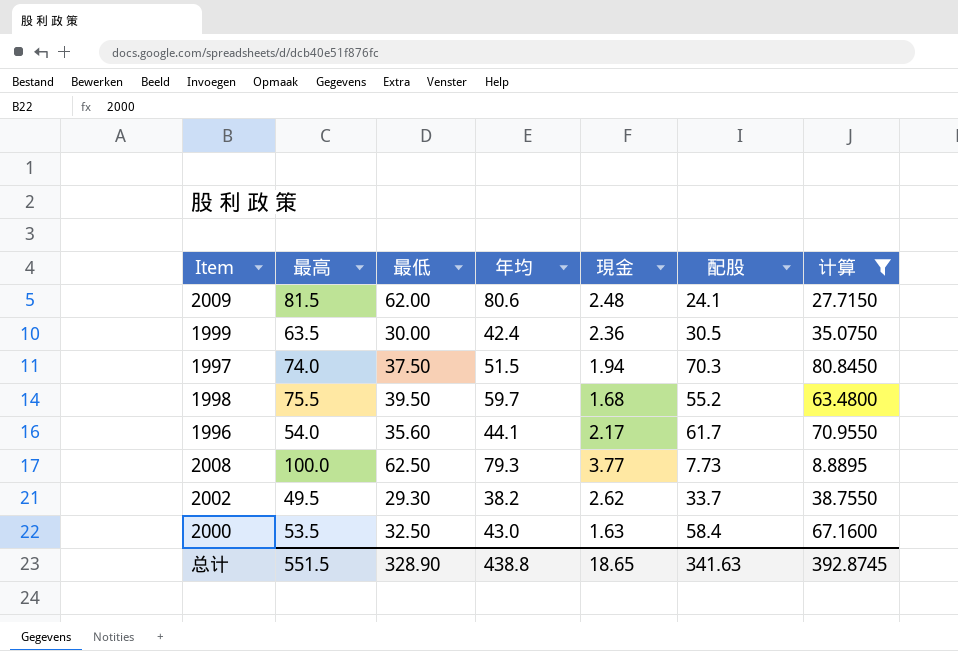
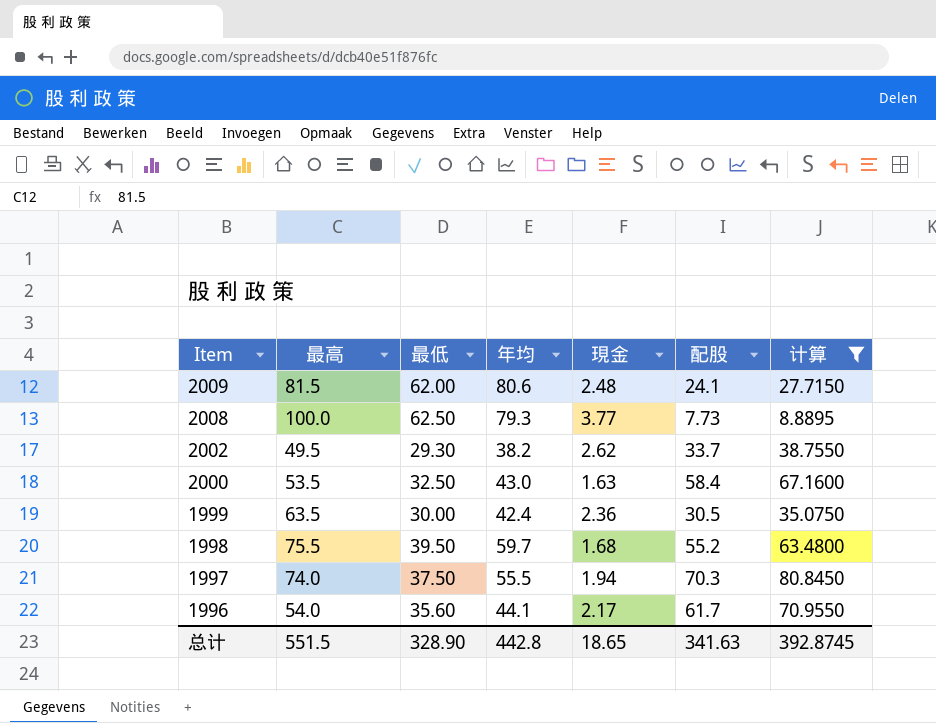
row order: none -> Item descending
1997 | 年均: 51.5 -> 55.5
总计 | 年均: 438.8 -> 442.8

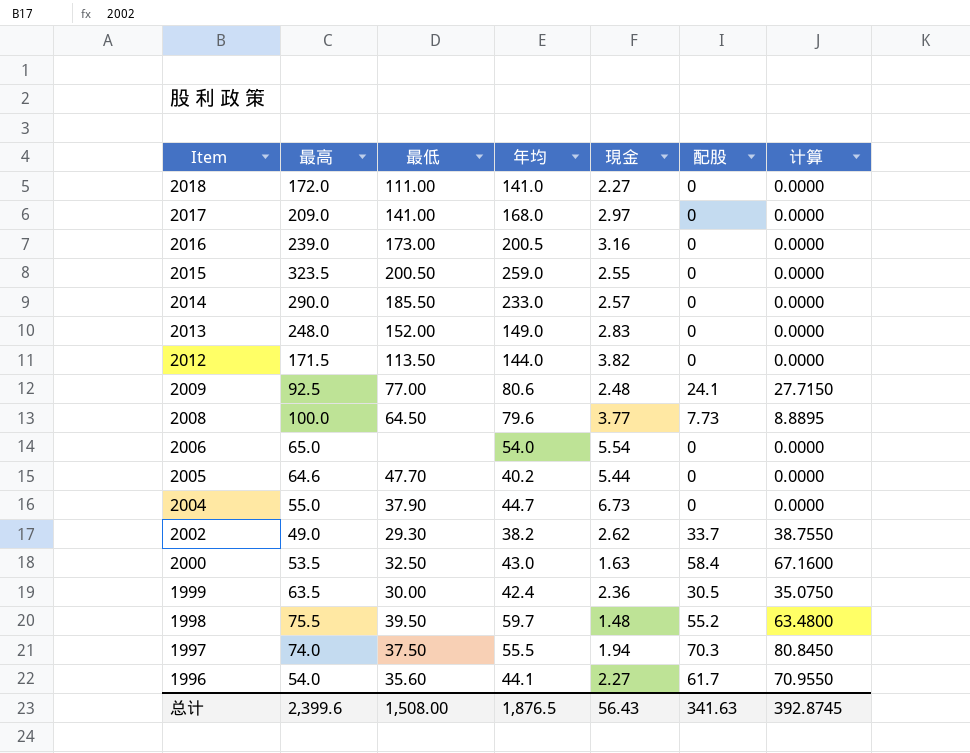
filter: 计算 != 0.0000 -> none
2009 | 最高: 81.5 -> 92.5
2009 | 最低: 62.00 -> 77.00
2008 | 最低: 62.50 -> 64.50
2008 | 年均: 79.3 -> 79.6
2002 | 最高: 49.5 -> 49.0
1998 | 現金: 1.68 -> 1.48
1996 | 現金: 2.17 -> 2.27
总计 | 最高: 551.5 -> 2,399.6
总计 | 最低: 328.90 -> 1,508.00
总计 | 年均: 442.8 -> 1,876.5
总计 | 現金: 18.65 -> 56.43

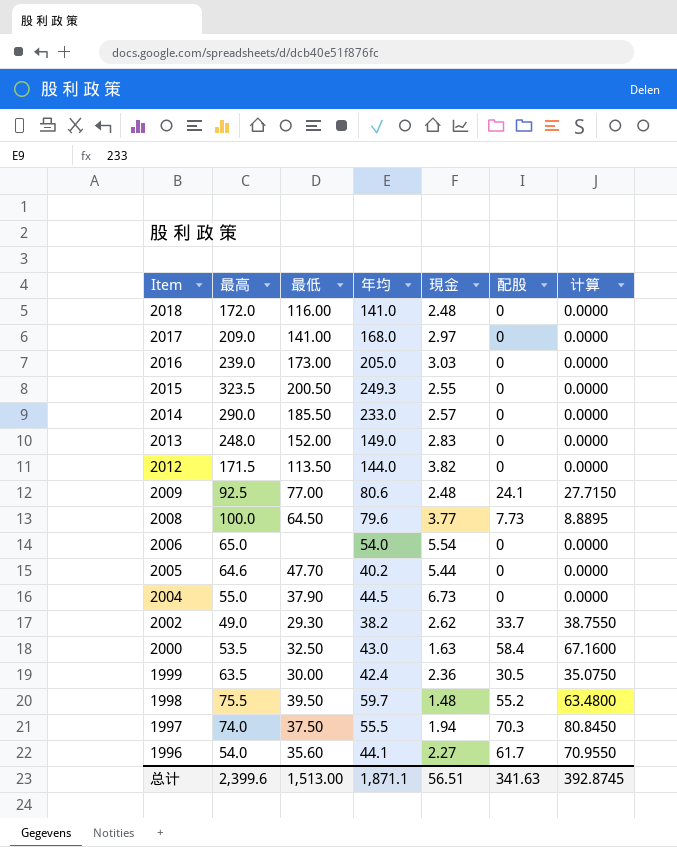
2018 | 最低: 111.00 -> 116.00
2018 | 現金: 2.27 -> 2.48
2016 | 年均: 200.5 -> 205.0
2016 | 現金: 3.16 -> 3.03
2015 | 年均: 259.0 -> 249.3
2004 | 年均: 44.7 -> 44.5
总计 | 最低: 1,508.00 -> 1,513.00
总计 | 年均: 1,876.5 -> 1,871.1
总计 | 現金: 56.43 -> 56.51

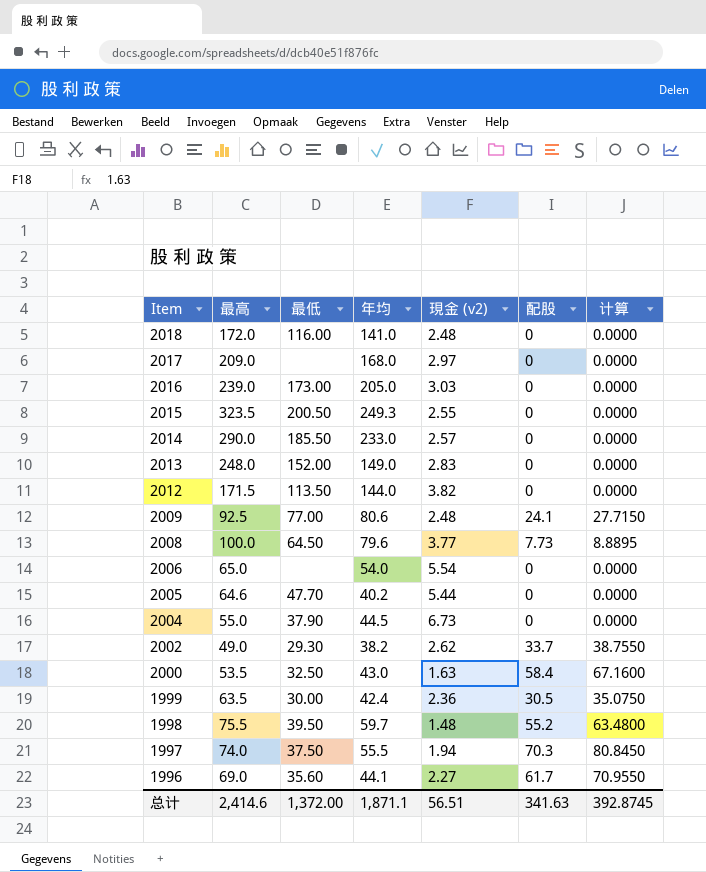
column name: 現金 -> 現金 (v2)
2017 | 最低: 141.00 -> none
1996 | 最高: 54.0 -> 69.0
总计 | 最高: 2,399.6 -> 2,414.6
总计 | 最低: 1,513.00 -> 1,372.00

